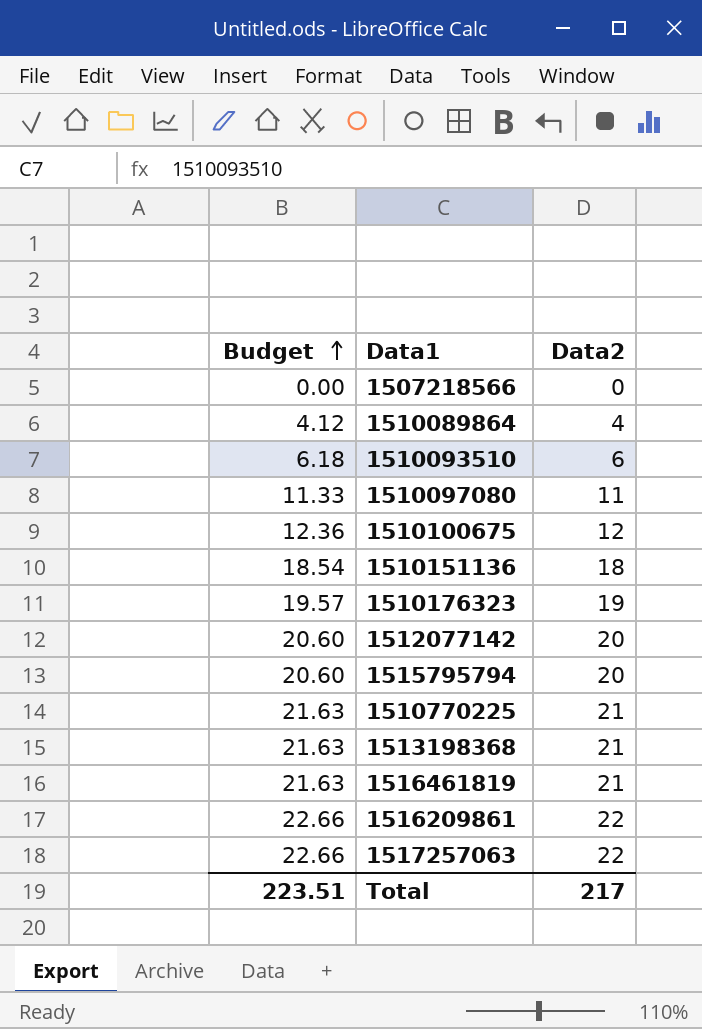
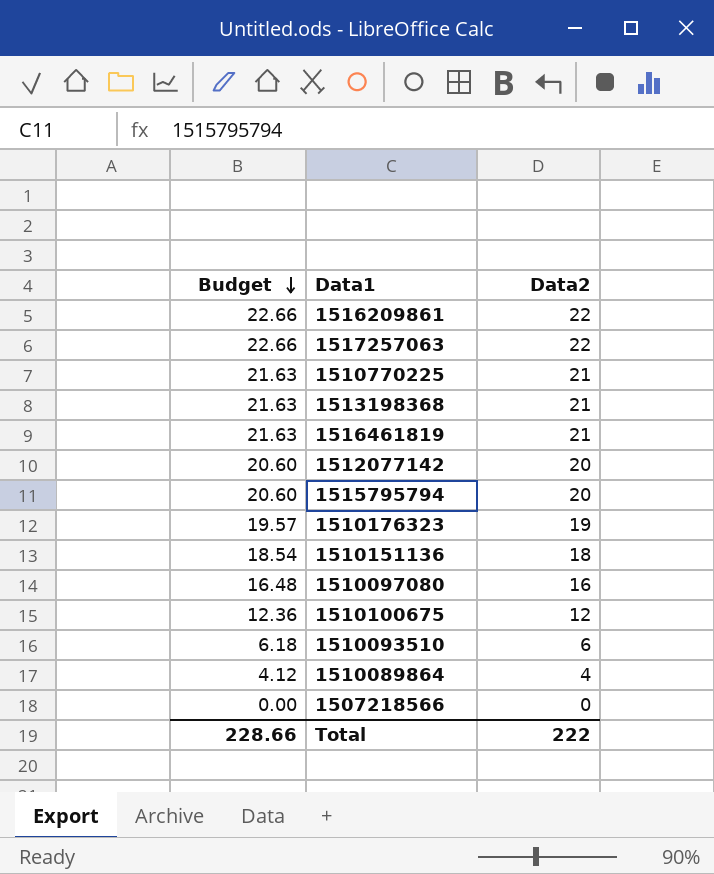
row order: Budget ascending -> Budget descending
1510097080 | Budget: 11.33 -> 16.48
1510097080 | Data2: 11 -> 16
Total | Budget: 223.51 -> 228.66
Total | Data2: 217 -> 222

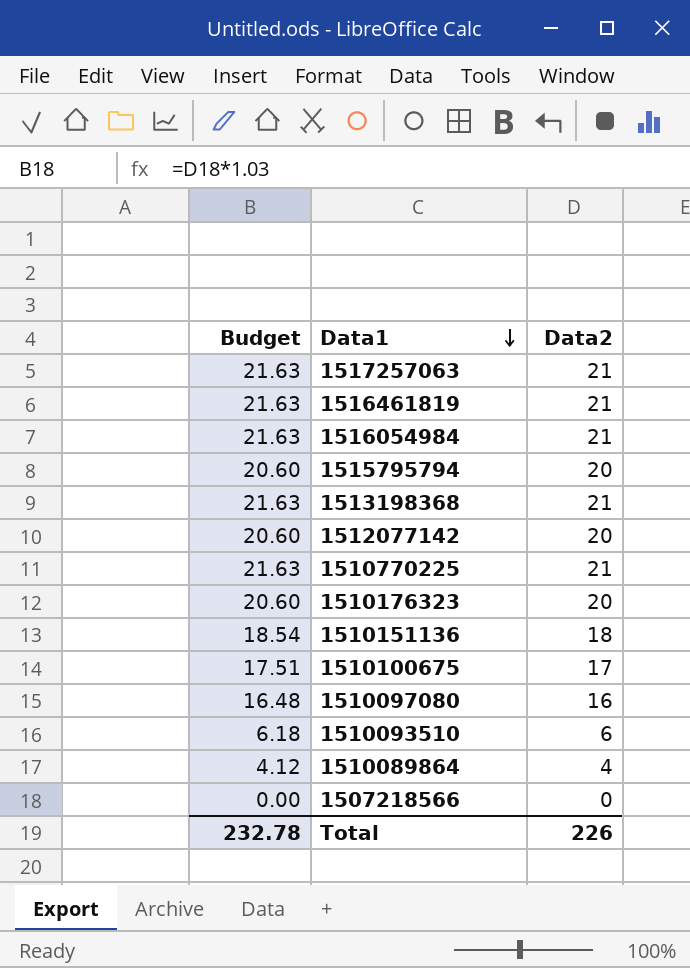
row order: Budget descending -> Data1 descending
row 1516209861: 22.66 | 22 -> none
1517257063 | Budget: 22.66 -> 21.63
1517257063 | Data2: 22 -> 21
row 1516054984: none -> 21.63 | 21
1510176323 | Budget: 19.57 -> 20.60
1510176323 | Data2: 19 -> 20
1510100675 | Budget: 12.36 -> 17.51
1510100675 | Data2: 12 -> 17
Total | Budget: 228.66 -> 232.78
Total | Data2: 222 -> 226

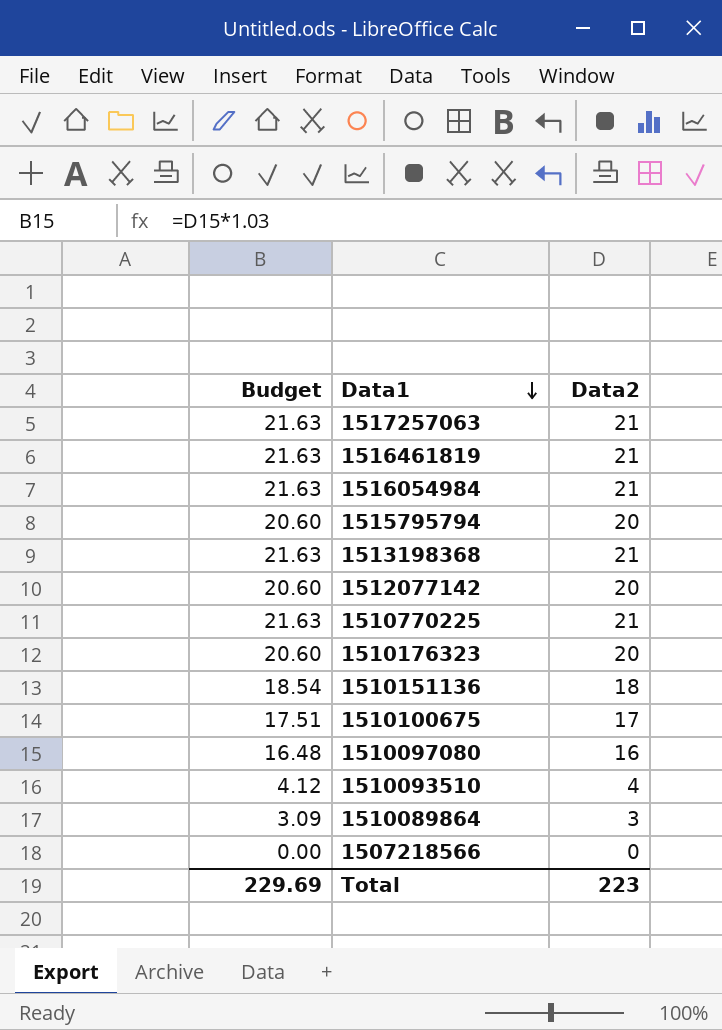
1510093510 | Budget: 6.18 -> 4.12
1510093510 | Data2: 6 -> 4
1510089864 | Budget: 4.12 -> 3.09
1510089864 | Data2: 4 -> 3
Total | Budget: 232.78 -> 229.69
Total | Data2: 226 -> 223

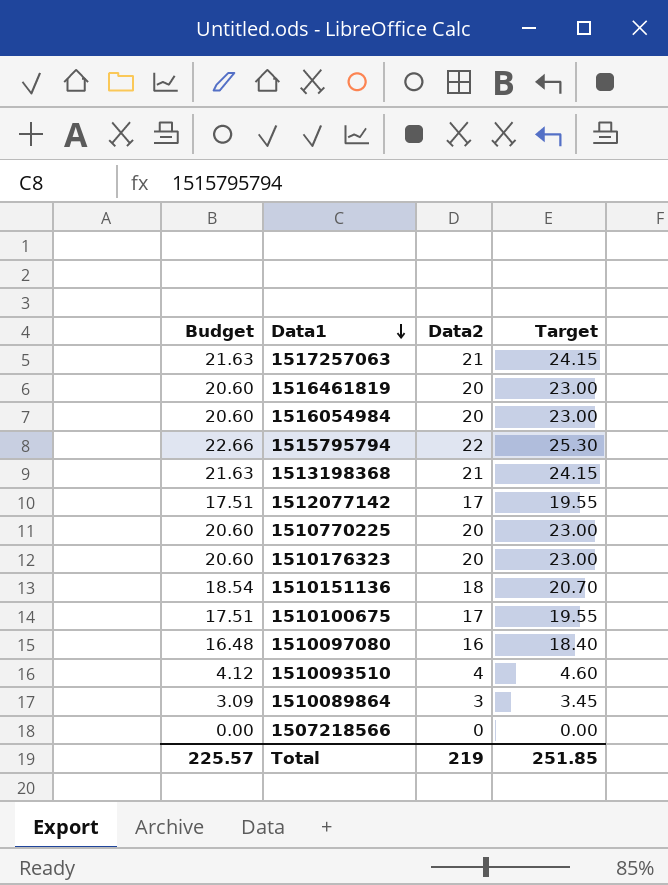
column Target | formula: none -> [Data2] * 1.15
1516461819 | Budget: 21.63 -> 20.60
1516461819 | Data2: 21 -> 20
1516054984 | Budget: 21.63 -> 20.60
1516054984 | Data2: 21 -> 20
1515795794 | Budget: 20.60 -> 22.66
1515795794 | Data2: 20 -> 22
1512077142 | Budget: 20.60 -> 17.51
1512077142 | Data2: 20 -> 17
1510770225 | Budget: 21.63 -> 20.60
1510770225 | Data2: 21 -> 20
Total | Budget: 229.69 -> 225.57
Total | Data2: 223 -> 219

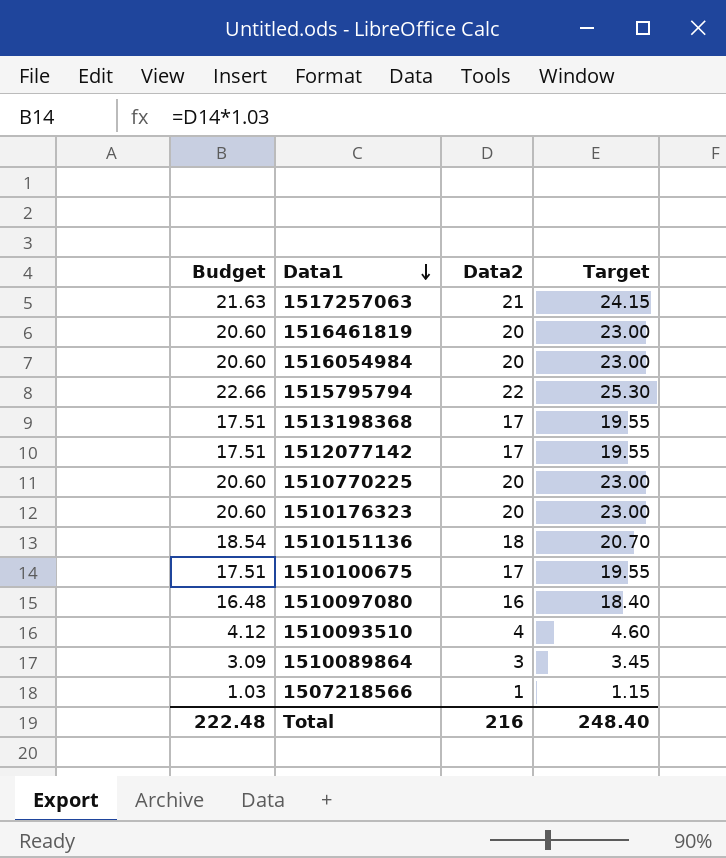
1513198368 | Budget: 21.63 -> 17.51
1513198368 | Data2: 21 -> 17
1513198368 | Target: 24.15 -> 19.55
1507218566 | Budget: 0.00 -> 1.03
1507218566 | Data2: 0 -> 1
1507218566 | Target: 0.00 -> 1.15
Total | Budget: 225.57 -> 222.48
Total | Data2: 219 -> 216
Total | Target: 251.85 -> 248.40

